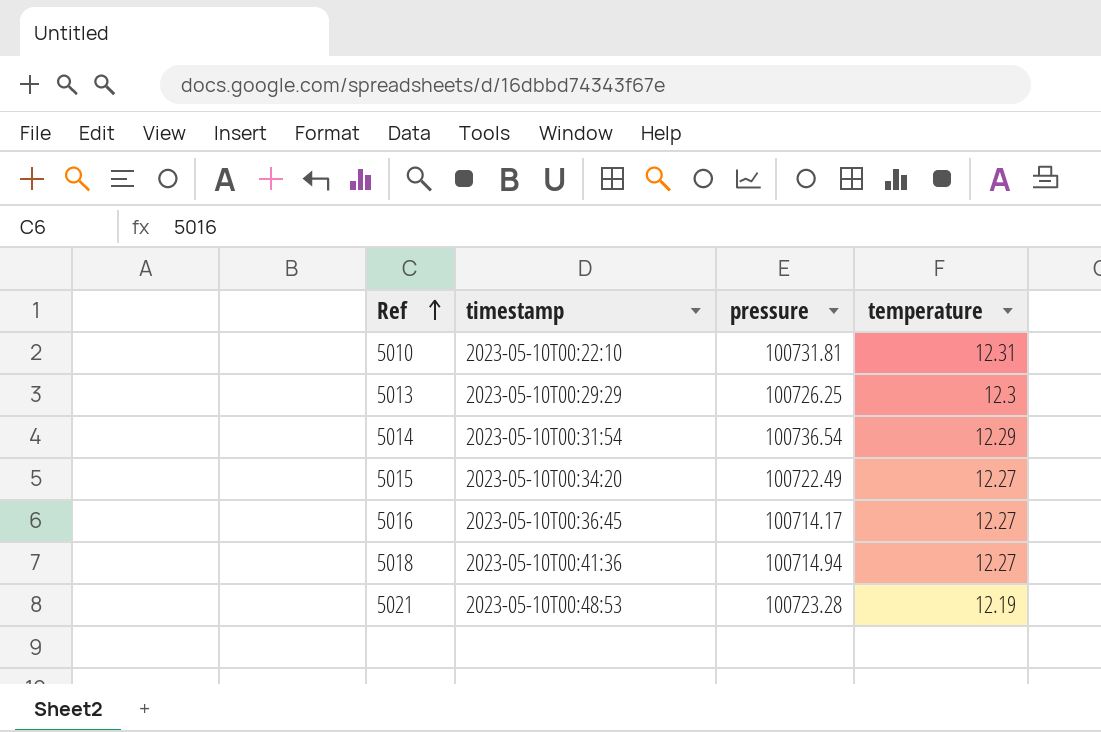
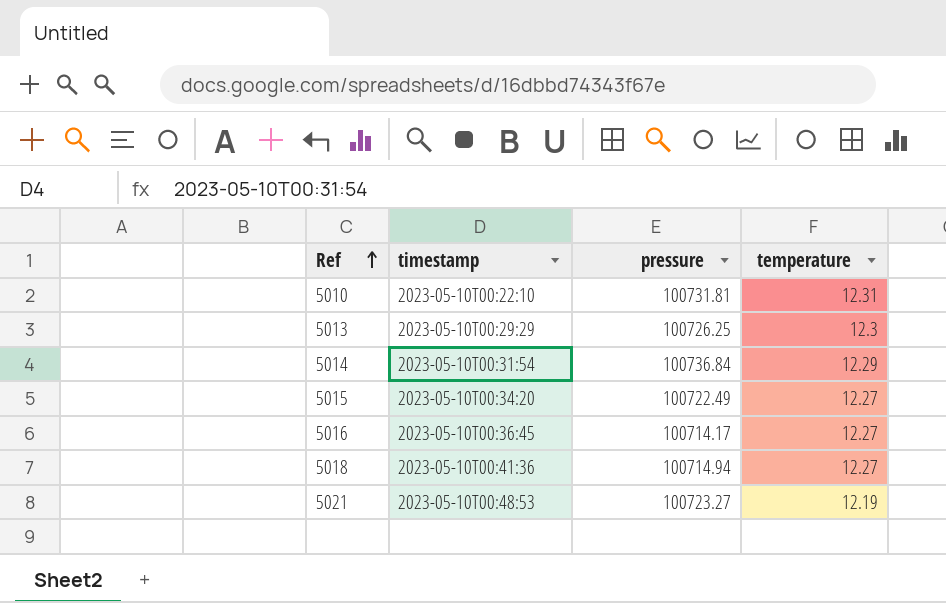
5014 | pressure: 100736.54 -> 100736.84
5021 | pressure: 100723.28 -> 100723.27

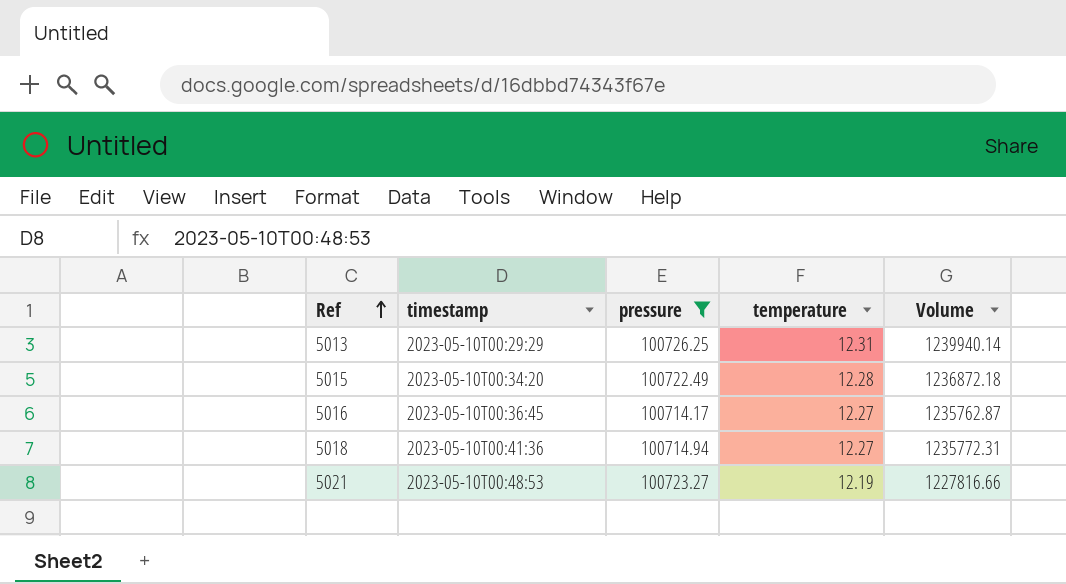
filter: none -> pressure <= 100726.25
column Volume | formula: none -> [pressure] * [temperature]
5013 | temperature: 12.3 -> 12.31
5015 | temperature: 12.27 -> 12.28

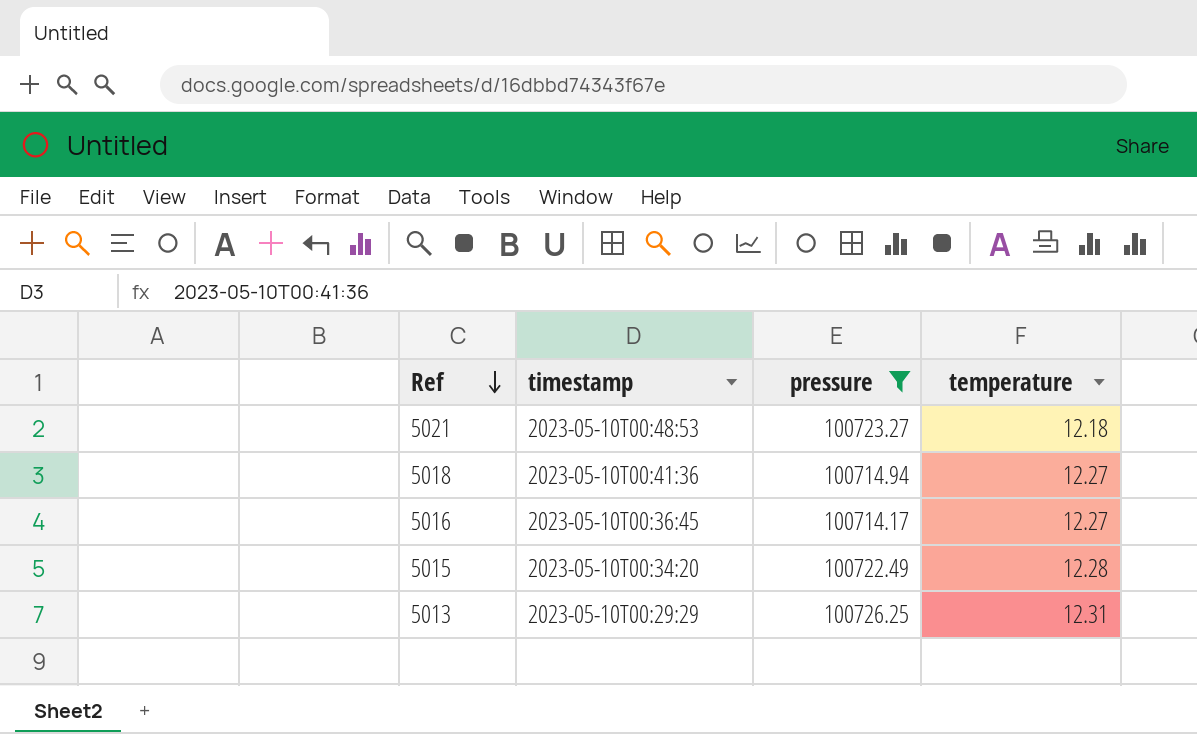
row order: Ref ascending -> Ref descending
column Volume | formula: [pressure] * [temperature] -> none
5021 | temperature: 12.19 -> 12.18

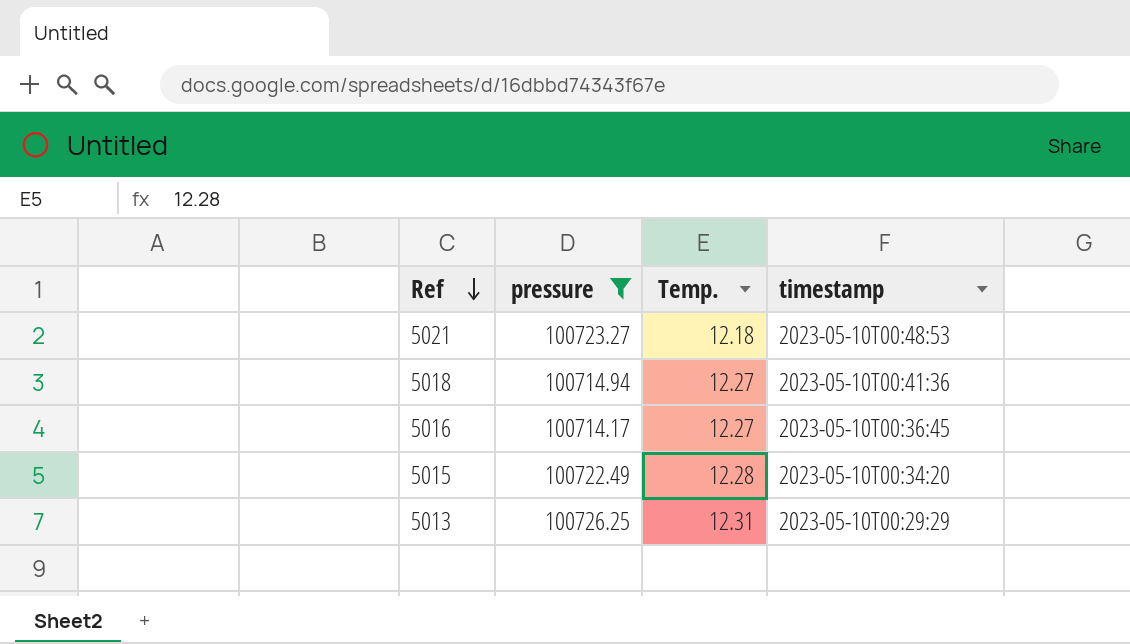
column name: temperature -> Temp.
column timestamp | position: 2 -> 4

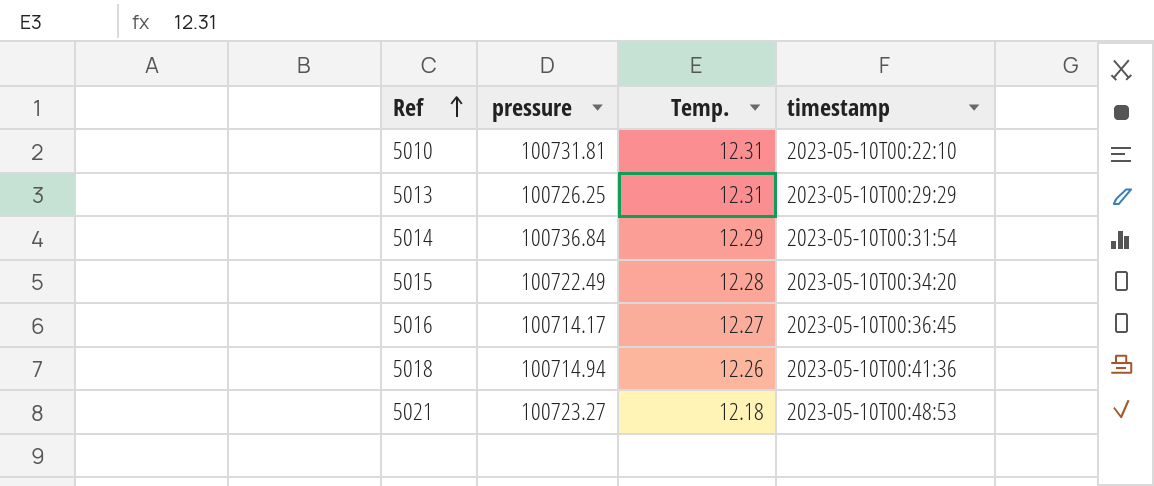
filter: pressure <= 100726.25 -> none
row order: Ref descending -> Ref ascending
5018 | Temp.: 12.27 -> 12.26

